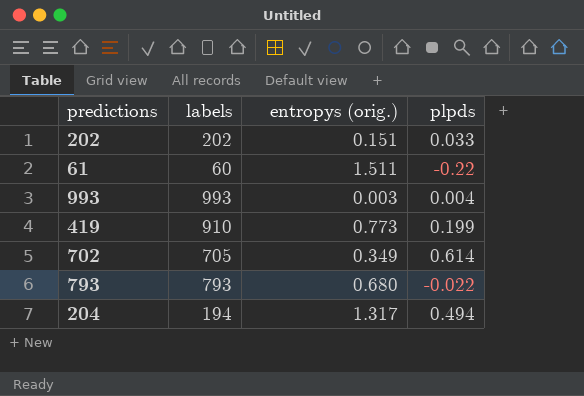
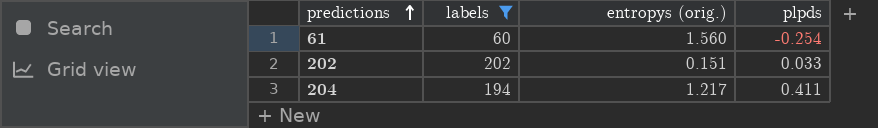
filter: none -> labels <= 202
row order: none -> predictions ascending
61 | entropys (orig.): 1.511 -> 1.560
61 | plpds: -0.22 -> -0.254
204 | entropys (orig.): 1.317 -> 1.217
204 | plpds: 0.494 -> 0.411

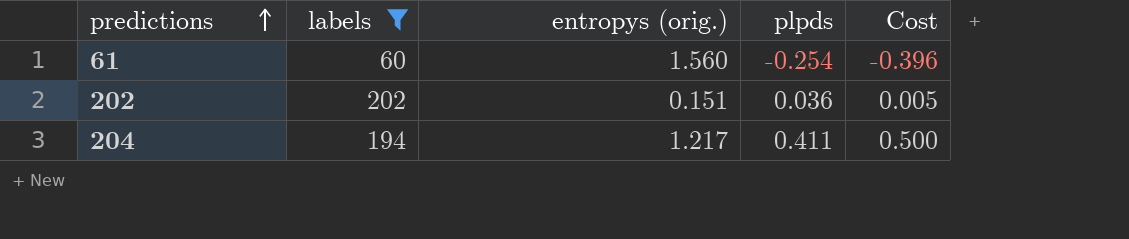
column Cost | formula: none -> [entropys (orig.)] * [plpds]
202 | plpds: 0.033 -> 0.036

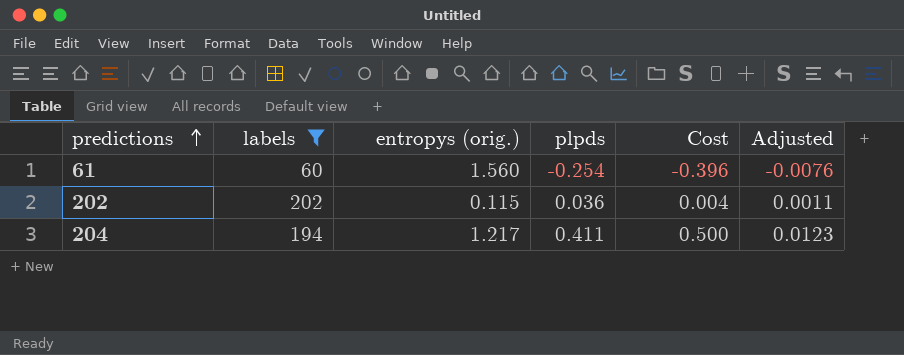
column Adjusted | formula: none -> [plpds] * 0.03
202 | entropys (orig.): 0.151 -> 0.115
202 | Cost: 0.005 -> 0.004

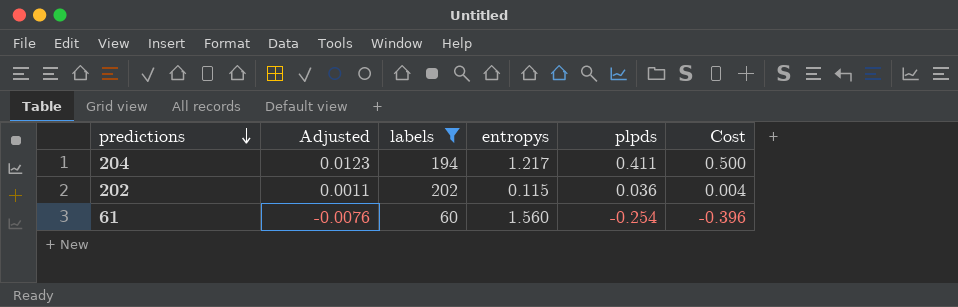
row order: predictions ascending -> predictions descending
column Adjusted | position: 6 -> 2
column name: entropys (orig.) -> entropys

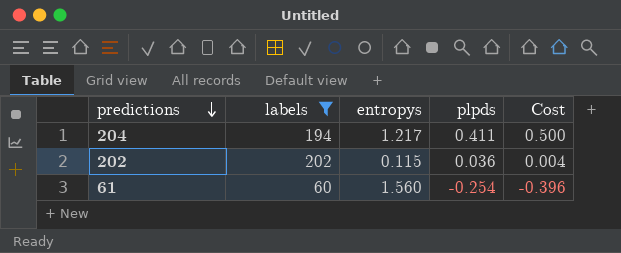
column Adjusted | formula: [plpds] * 0.03 -> none

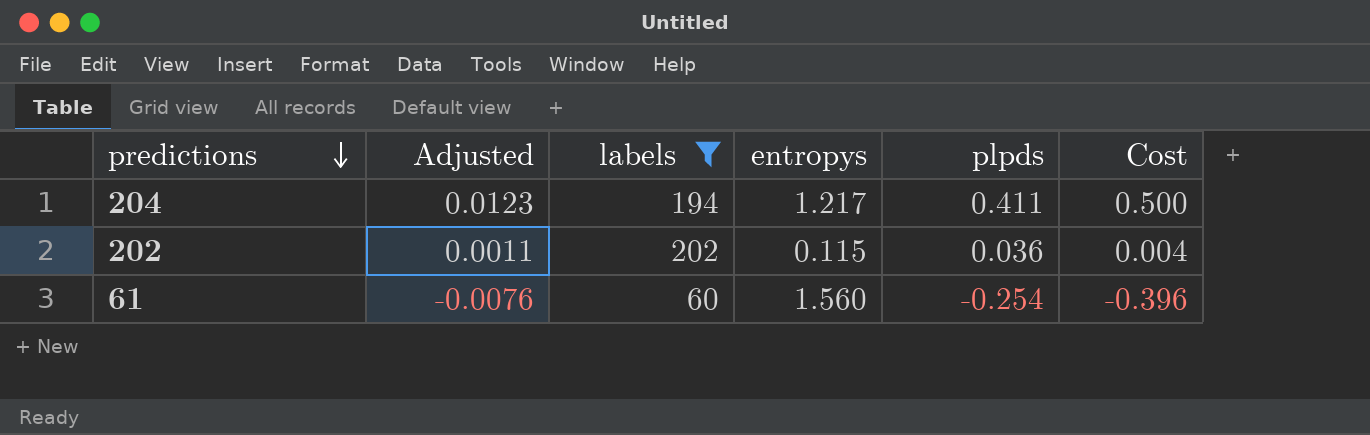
column Adjusted | formula: none -> [plpds] * 0.03

